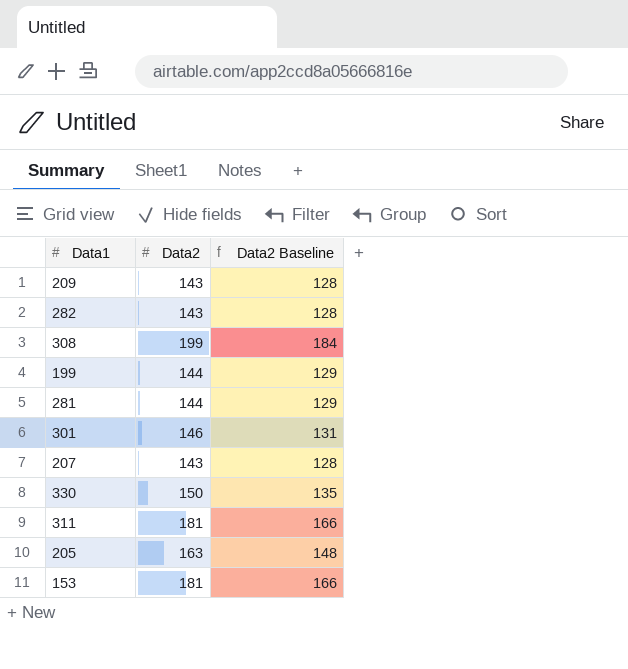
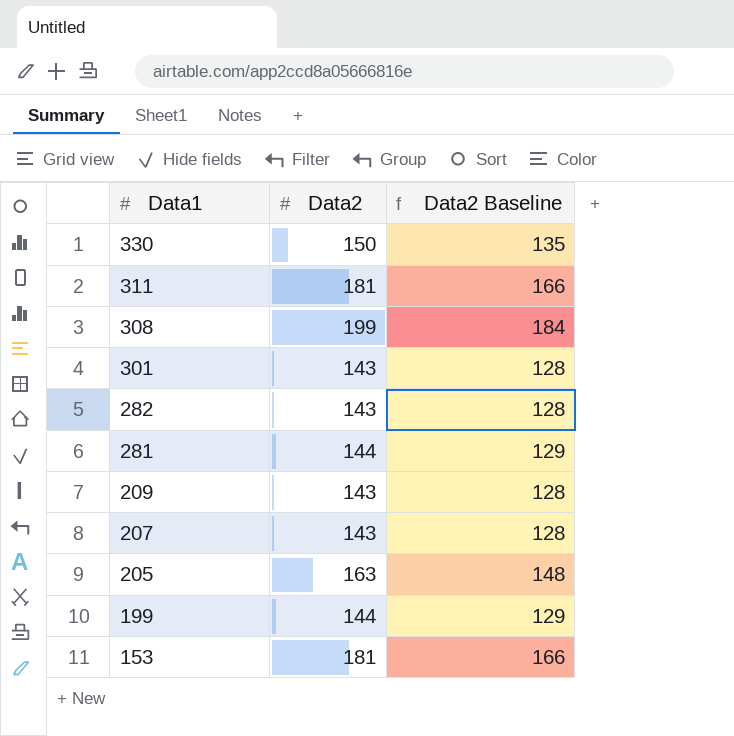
row order: none -> Data1 descending
301 | Data2: 146 -> 143
301 | Data2 Baseline: 131 -> 128

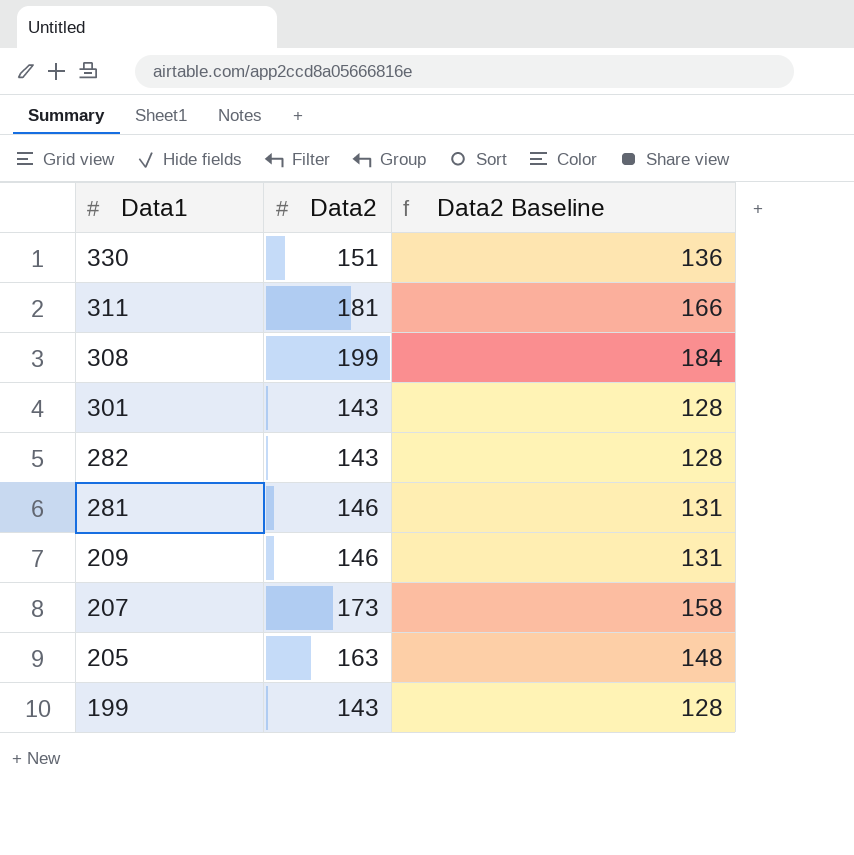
row 153: 181 | 166 -> none
330 | Data2: 150 -> 151
330 | Data2 Baseline: 135 -> 136
281 | Data2: 144 -> 146
281 | Data2 Baseline: 129 -> 131
209 | Data2: 143 -> 146
209 | Data2 Baseline: 128 -> 131
207 | Data2: 143 -> 173
207 | Data2 Baseline: 128 -> 158
199 | Data2: 144 -> 143
199 | Data2 Baseline: 129 -> 128

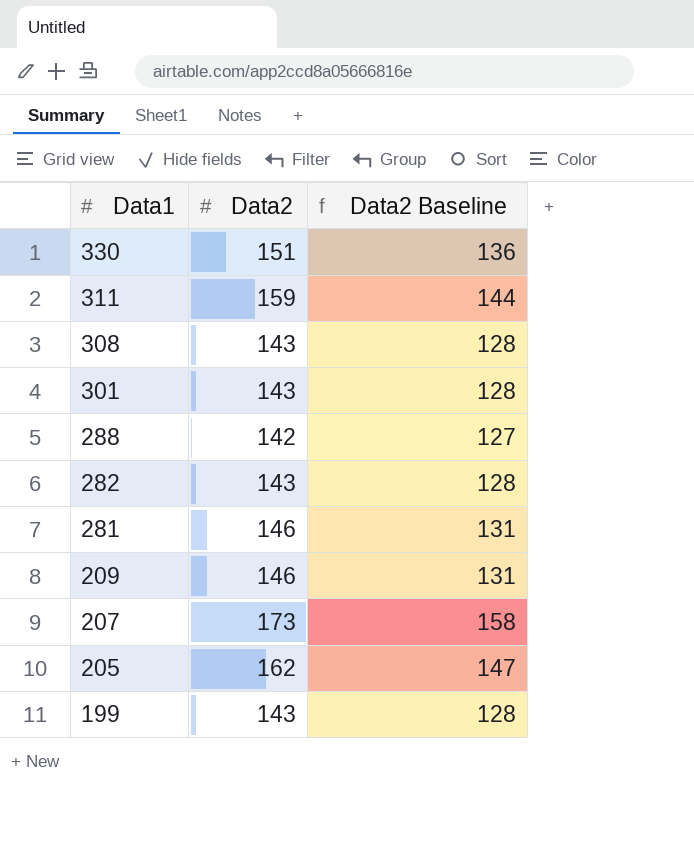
311 | Data2: 181 -> 159
311 | Data2 Baseline: 166 -> 144
308 | Data2: 199 -> 143
308 | Data2 Baseline: 184 -> 128
row 288: none -> 142 | 127
205 | Data2: 163 -> 162
205 | Data2 Baseline: 148 -> 147

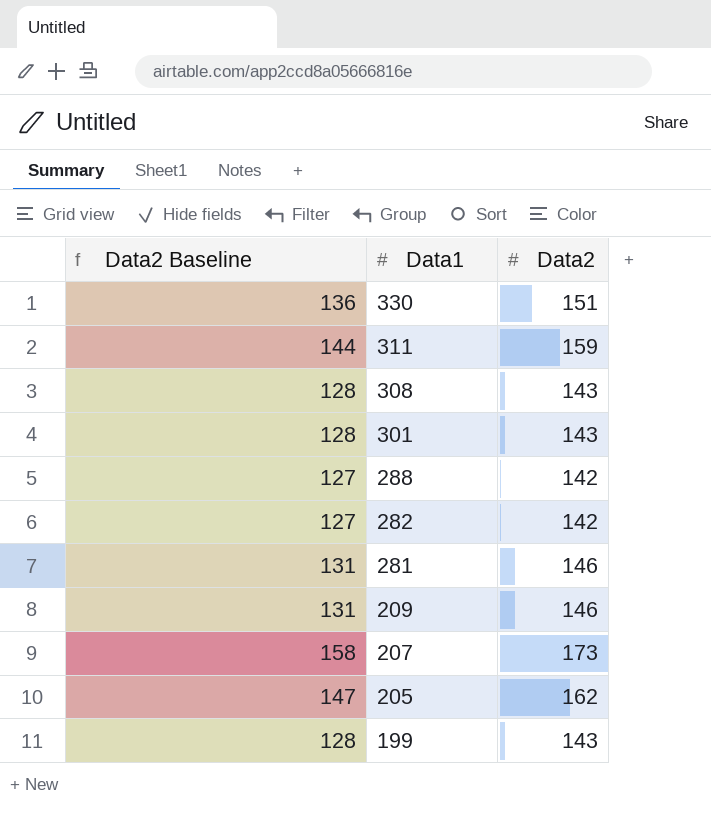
column Data2 Baseline | position: 3 -> 1
282 | Data2 Baseline: 128 -> 127
282 | Data2: 143 -> 142

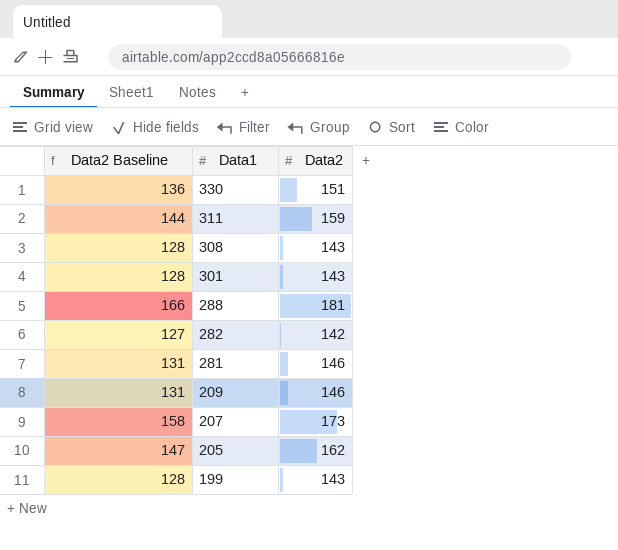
288 | Data2 Baseline: 127 -> 166
288 | Data2: 142 -> 181

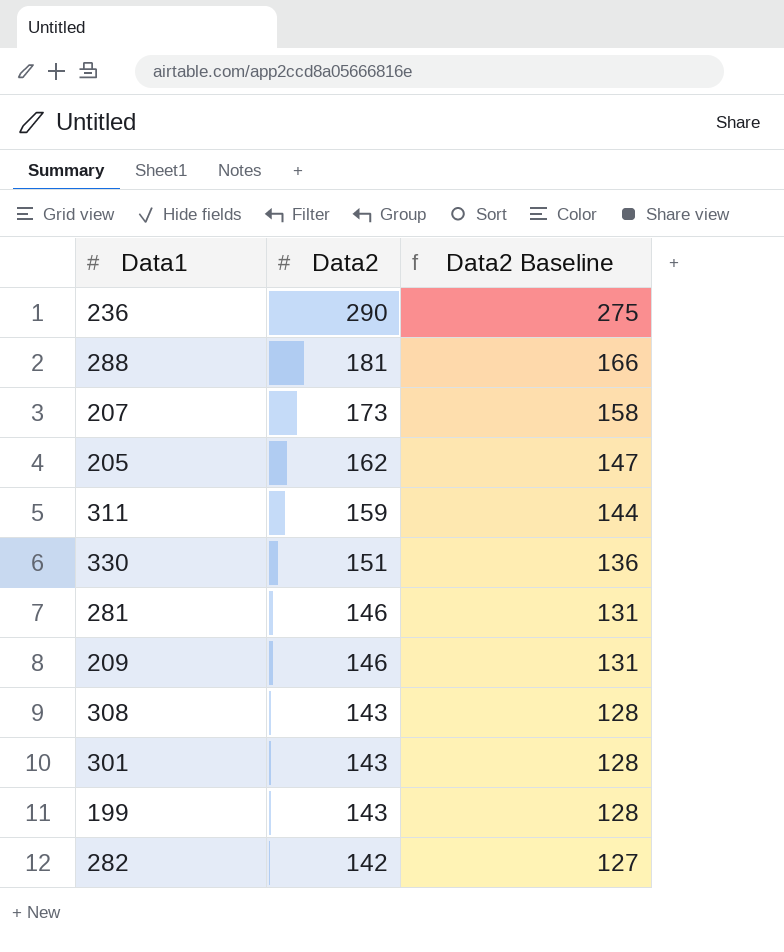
row order: Data1 descending -> Data2 descending
column Data2 Baseline | position: 1 -> 3
row 236: none -> 290 | 275

